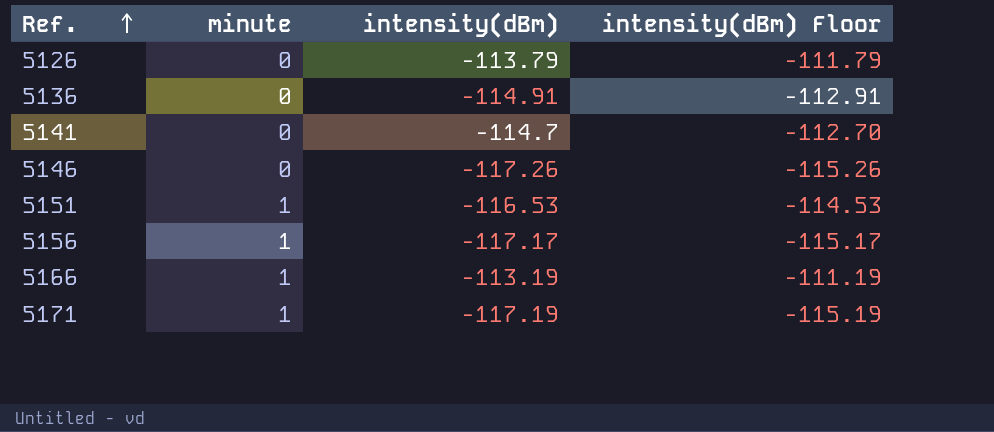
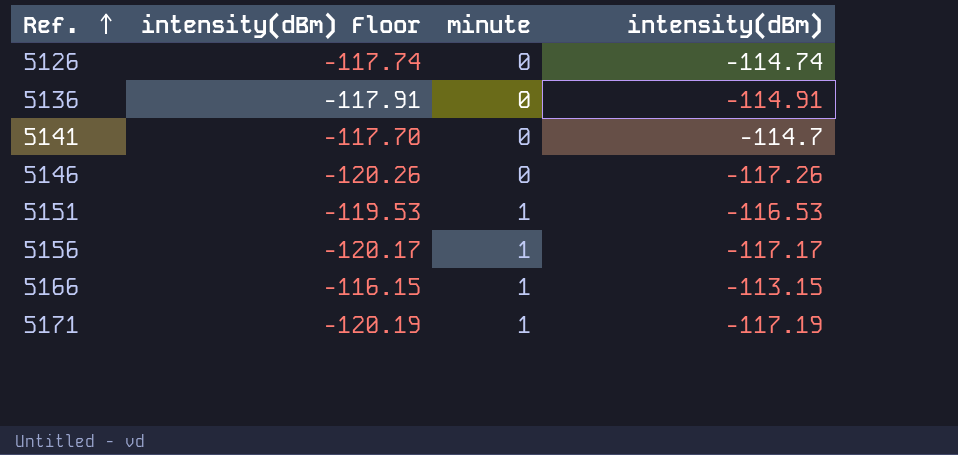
column intensity(dBm) Floor | formula: [intensity(dBm)] + 2 -> [intensity(dBm)] - 3
column intensity(dBm) Floor | position: 4 -> 2
5126 | intensity(dBm): -113.79 -> -114.74
5166 | intensity(dBm): -113.19 -> -113.15

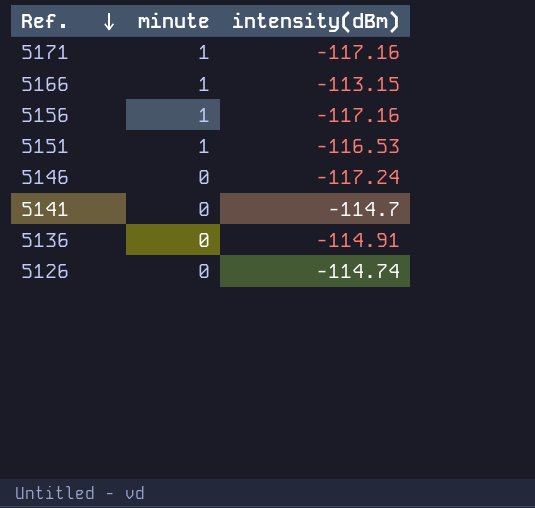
row order: Ref. ascending -> Ref. descending
column intensity(dBm) Floor | formula: [intensity(dBm)] - 3 -> none
5171 | intensity(dBm): -117.19 -> -117.16
5156 | intensity(dBm): -117.17 -> -117.16
5146 | intensity(dBm): -117.26 -> -117.24

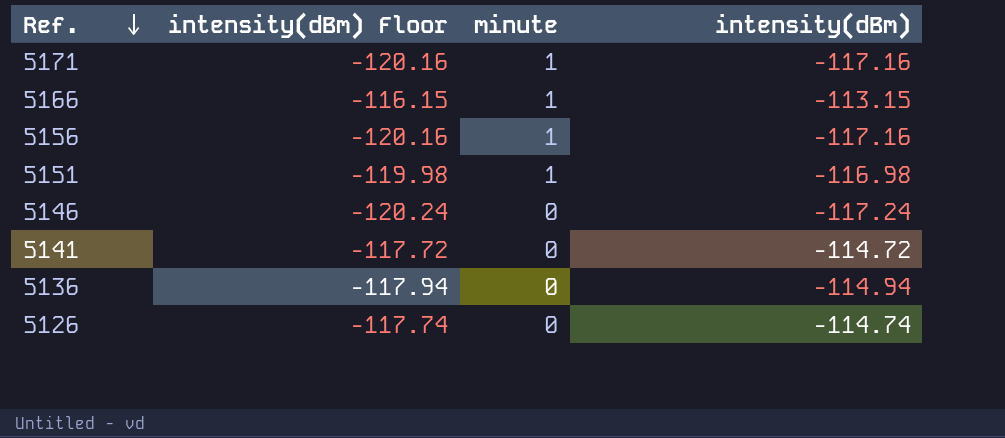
column intensity(dBm) Floor | formula: none -> [intensity(dBm)] - 3
5151 | intensity(dBm): -116.53 -> -116.98
5141 | intensity(dBm): -114.7 -> -114.72
5136 | intensity(dBm): -114.91 -> -114.94

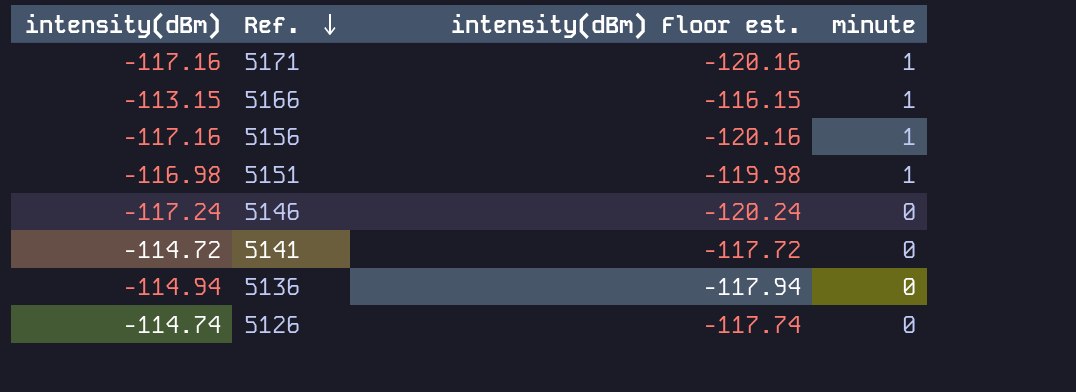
column intensity(dBm) | position: 4 -> 1
column name: intensity(dBm) Floor -> intensity(dBm) Floor est.

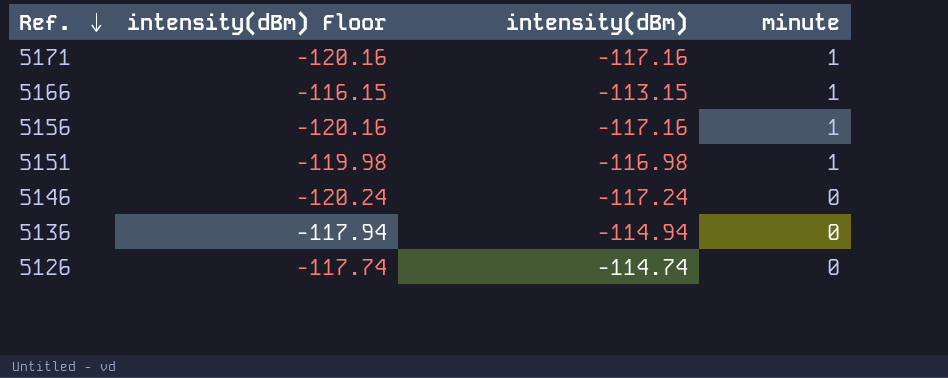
column name: intensity(dBm) Floor est. -> intensity(dBm) Floor
column intensity(dBm) | position: 1 -> 3
row 5141: -114.72 | -117.72 | 0 -> none

